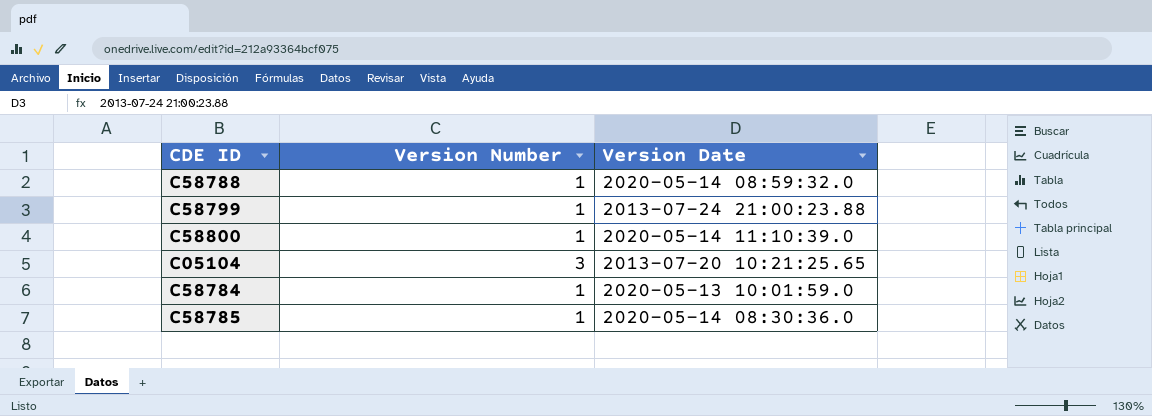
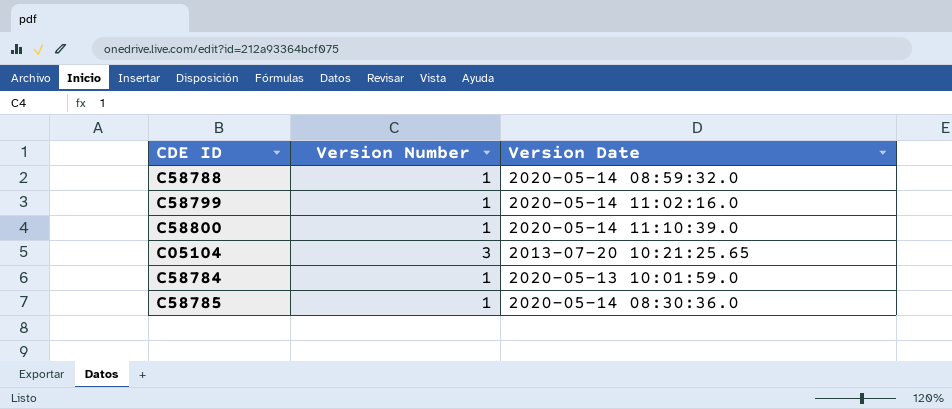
C58799 | Version Date: 2013-07-24 21:00:23.88 -> 2020-05-14 11:02:16.0

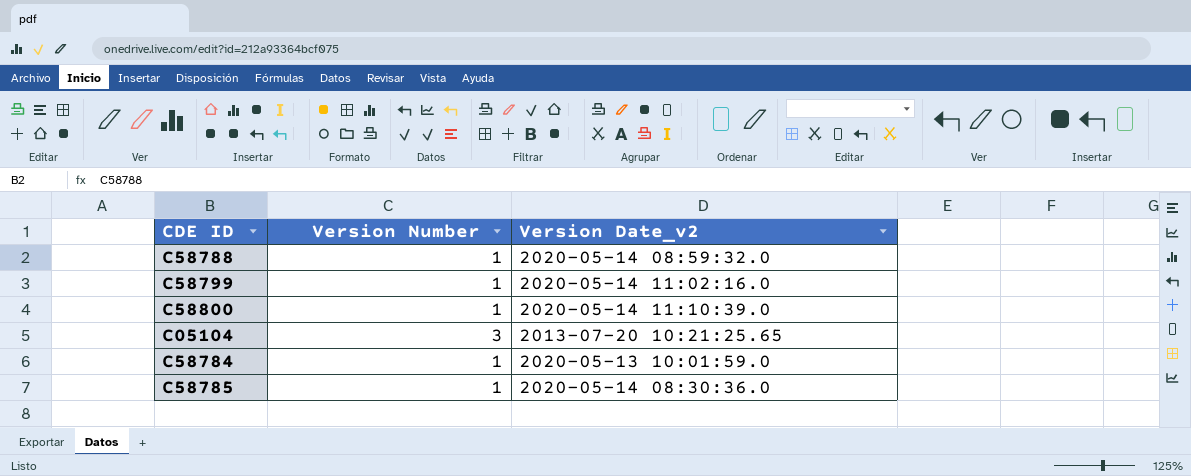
column name: Version Date -> Version Date_v2

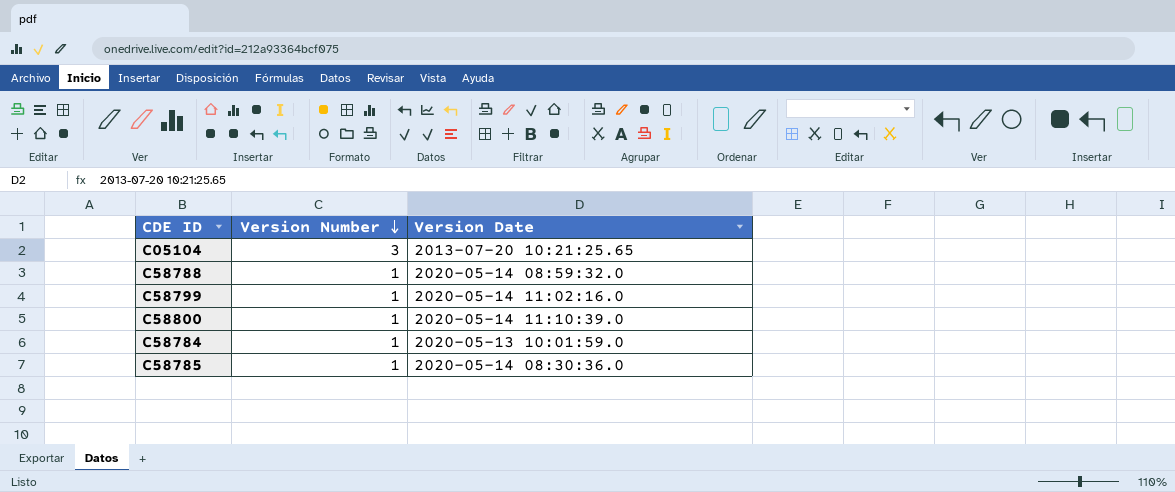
row order: none -> Version Number descending
column name: Version Date_v2 -> Version Date

